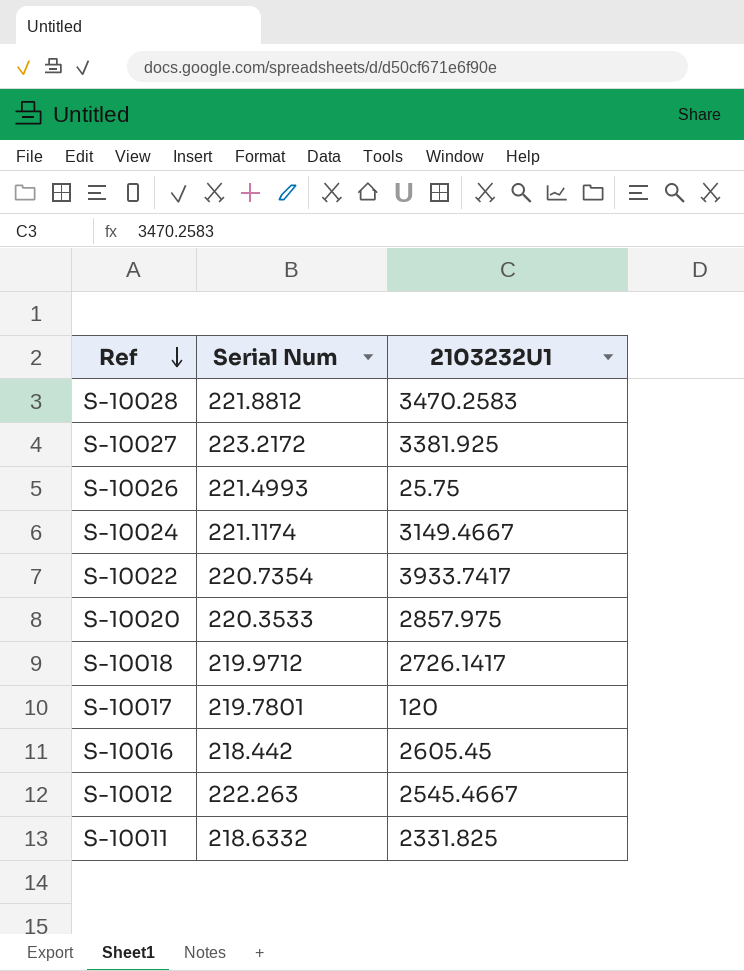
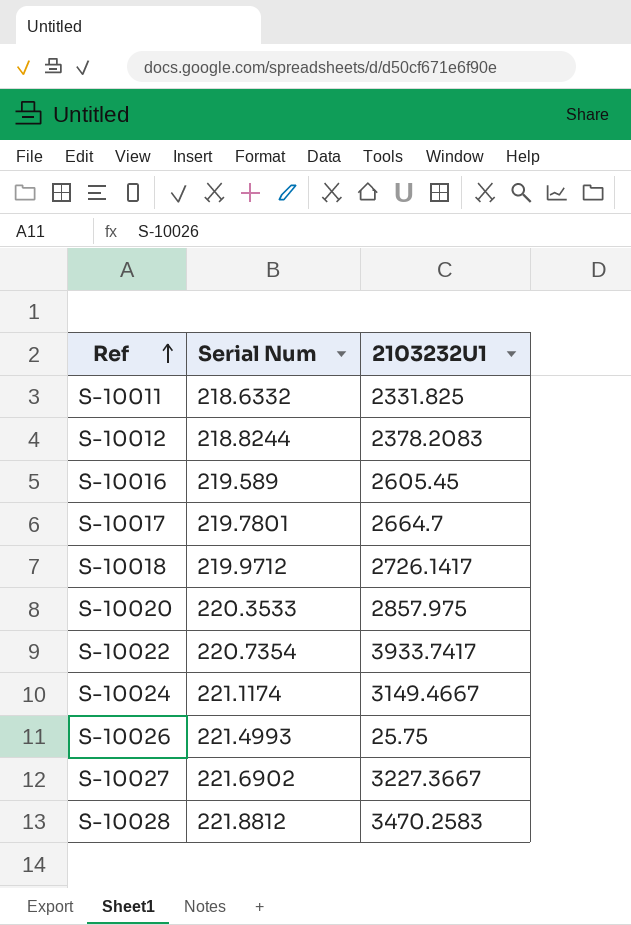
row order: Ref descending -> Ref ascending
S-10012 | Serial Num: 222.263 -> 218.8244
S-10012 | 2103232U1: 2545.4667 -> 2378.2083
S-10016 | Serial Num: 218.442 -> 219.589
S-10017 | 2103232U1: 120 -> 2664.7
S-10027 | Serial Num: 223.2172 -> 221.6902
S-10027 | 2103232U1: 3381.925 -> 3227.3667

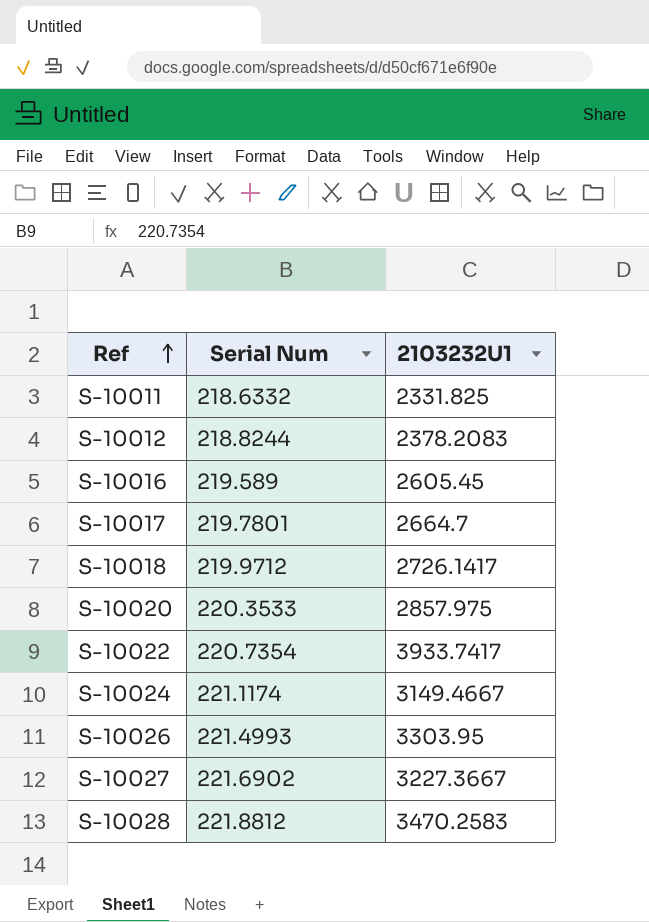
S-10026 | 2103232U1: 25.75 -> 3303.95

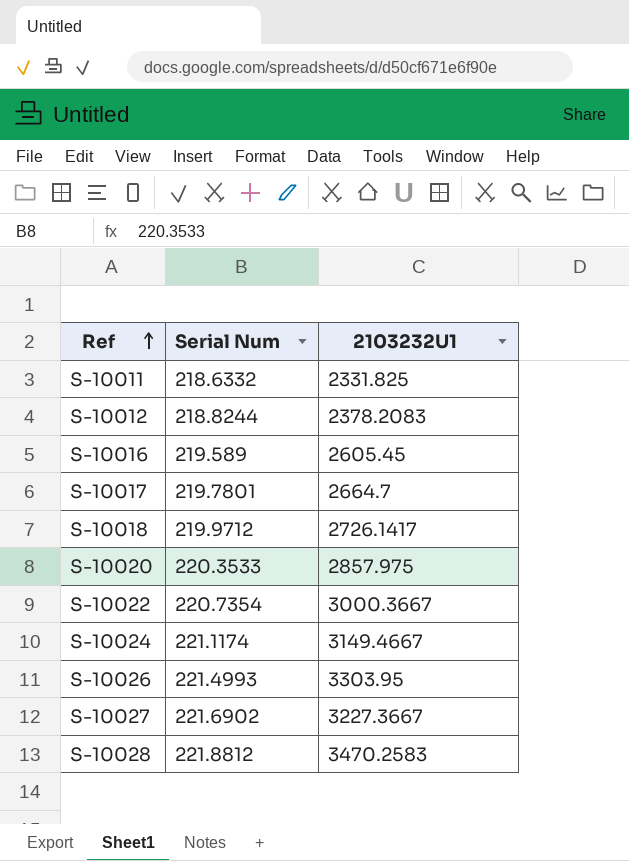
S-10022 | 2103232U1: 3933.7417 -> 3000.3667

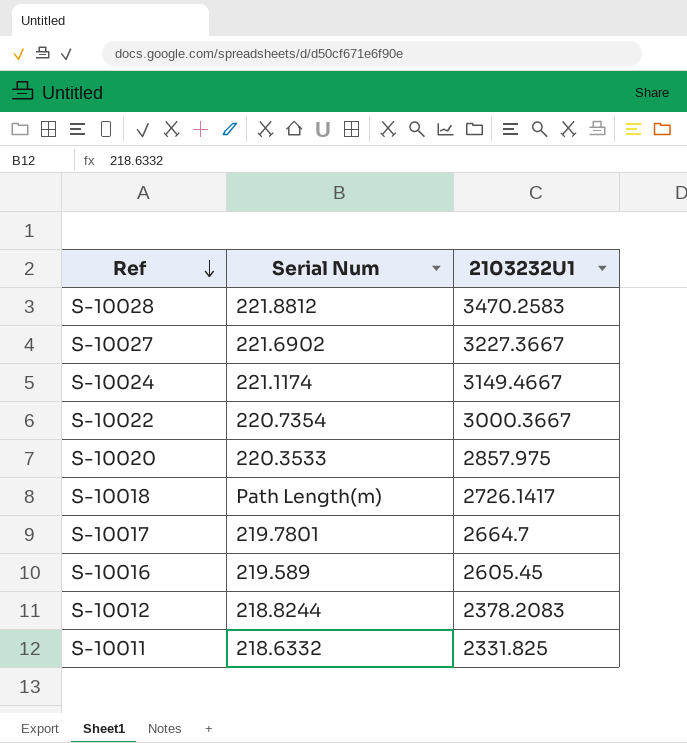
row order: Ref ascending -> Ref descending
row S-10026: 221.4993 | 3303.95 -> none
S-10018 | Serial Num: 219.9712 -> Path Length(m)

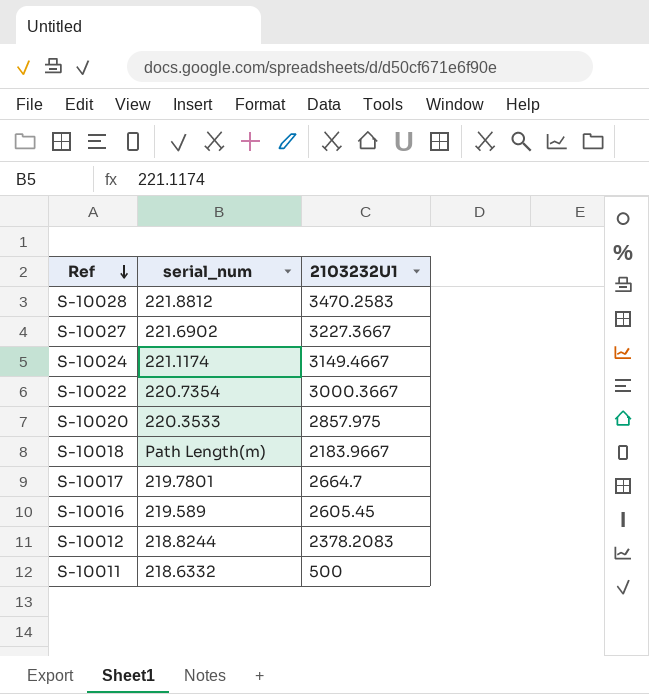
column name: Serial Num -> serial_num
S-10018 | 2103232U1: 2726.1417 -> 2183.9667
S-10011 | 2103232U1: 2331.825 -> 500

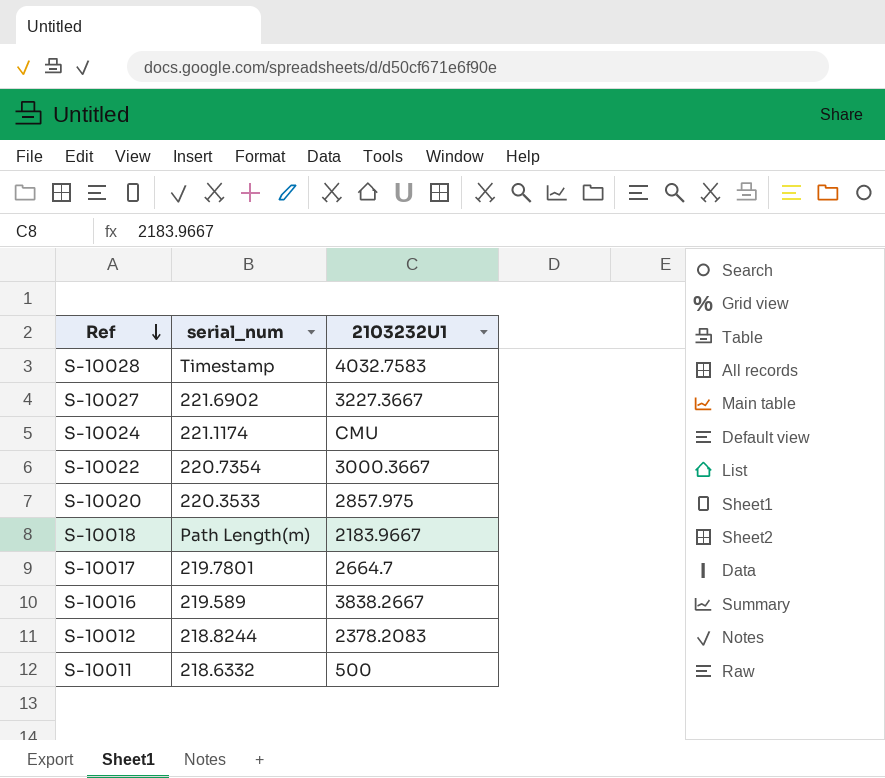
S-10028 | serial_num: 221.8812 -> Timestamp
S-10028 | 2103232U1: 3470.2583 -> 4032.7583
S-10024 | 2103232U1: 3149.4667 -> CMU
S-10016 | 2103232U1: 2605.45 -> 3838.2667

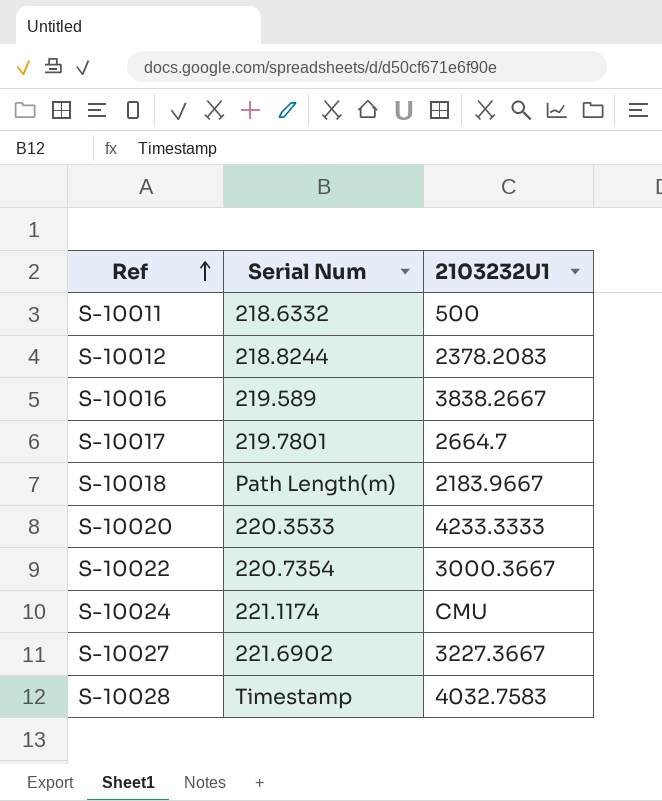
row order: Ref descending -> Ref ascending
column name: serial_num -> Serial Num
S-10020 | 2103232U1: 2857.975 -> 4233.3333

